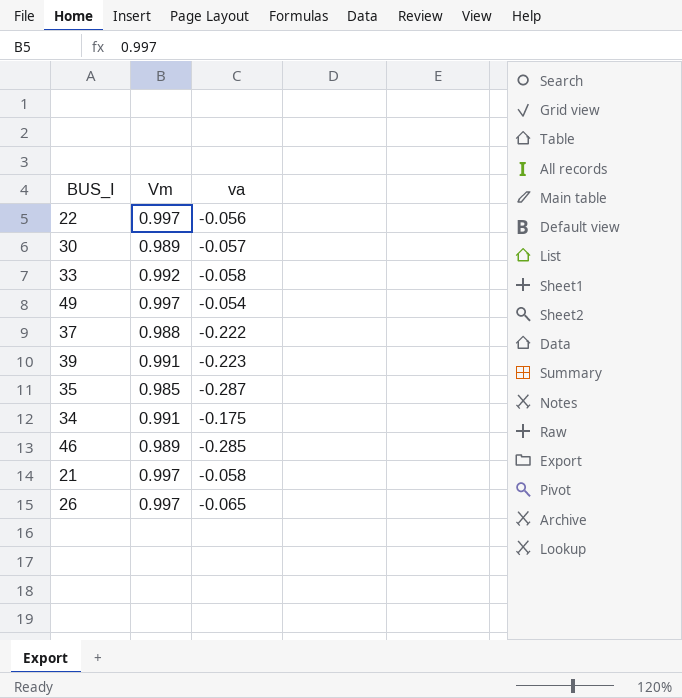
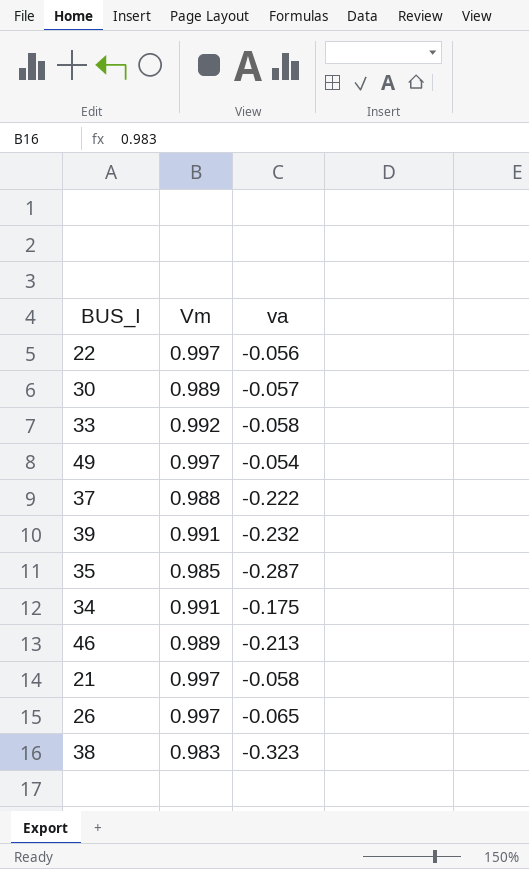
39 | va: -0.223 -> -0.232
46 | va: -0.285 -> -0.213
row 38: none -> 0.983 | -0.323

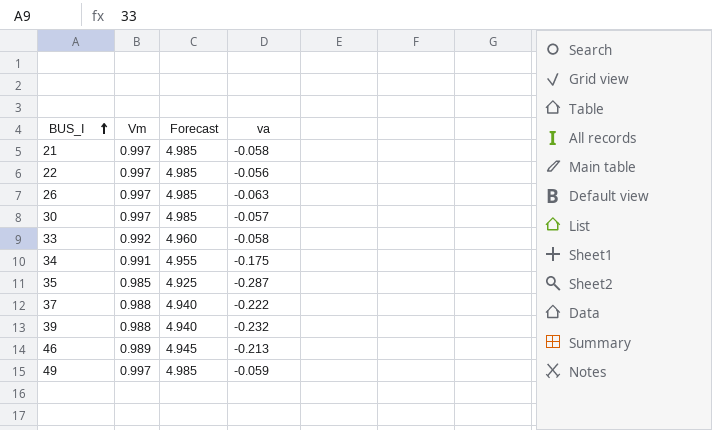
row order: none -> BUS_I ascending
column Forecast | formula: none -> [Vm] * 5
row 38: 0.983 | -0.323 -> none
26 | va: -0.065 -> -0.063
30 | Vm: 0.989 -> 0.997
39 | Vm: 0.991 -> 0.988
49 | va: -0.054 -> -0.059

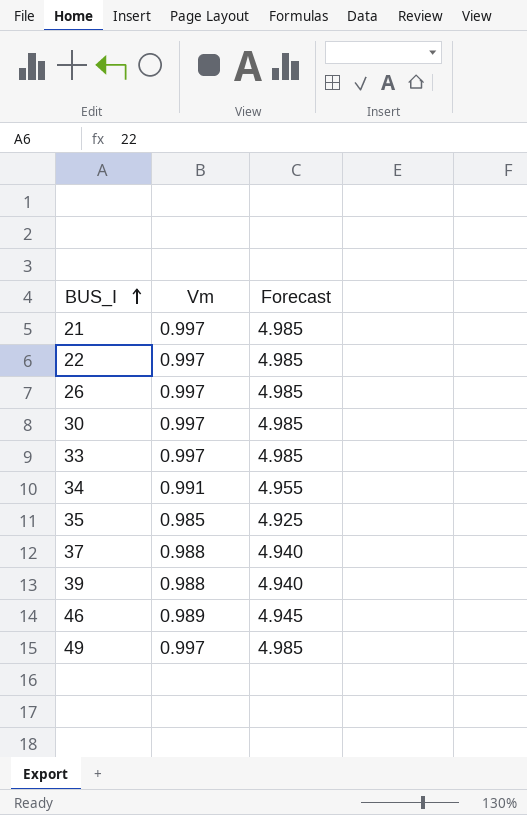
column va | position: 4 -> none
33 | Vm: 0.992 -> 0.997
33 | Forecast: 4.960 -> 4.985

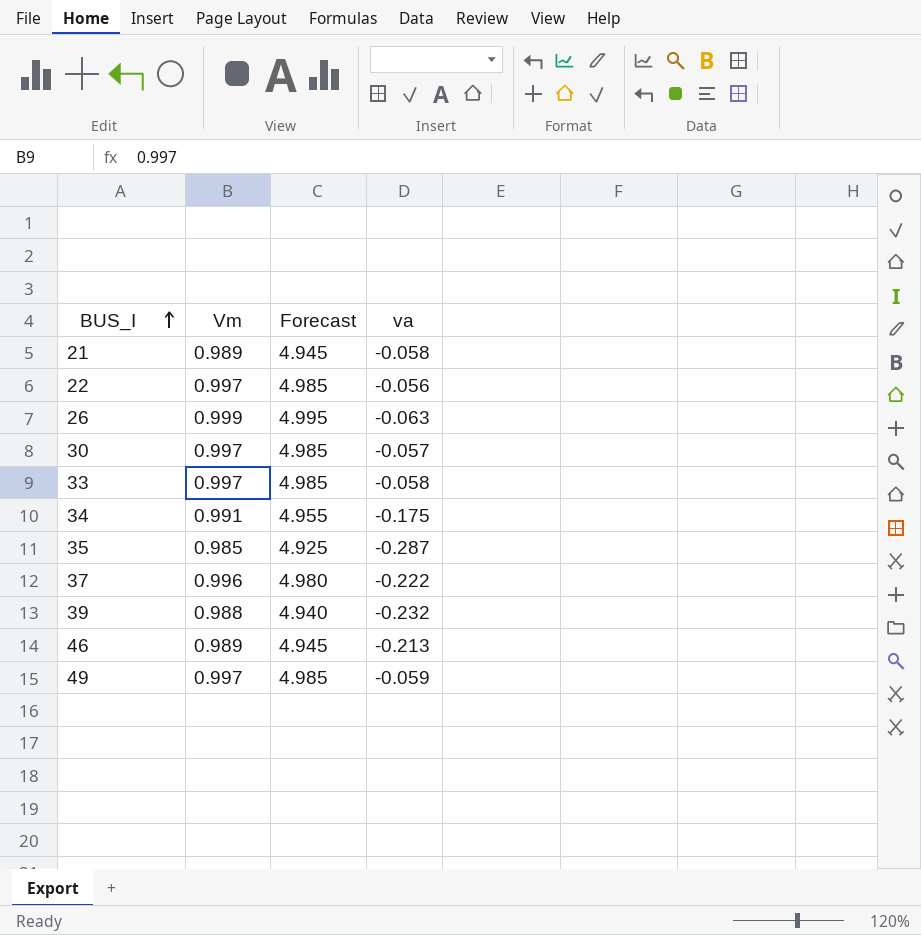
column va | position: none -> 4
21 | Vm: 0.997 -> 0.989
21 | Forecast: 4.985 -> 4.945
26 | Vm: 0.997 -> 0.999
26 | Forecast: 4.985 -> 4.995
37 | Vm: 0.988 -> 0.996
37 | Forecast: 4.940 -> 4.980

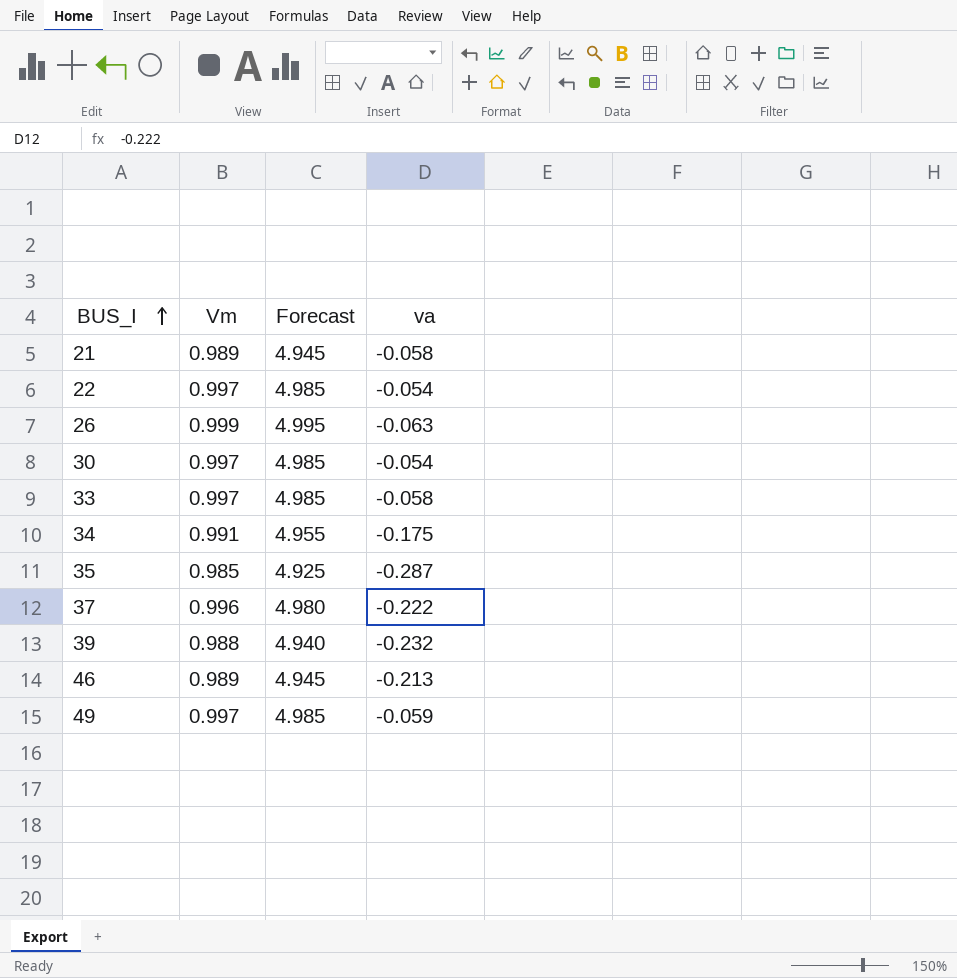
22 | va: -0.056 -> -0.054
30 | va: -0.057 -> -0.054

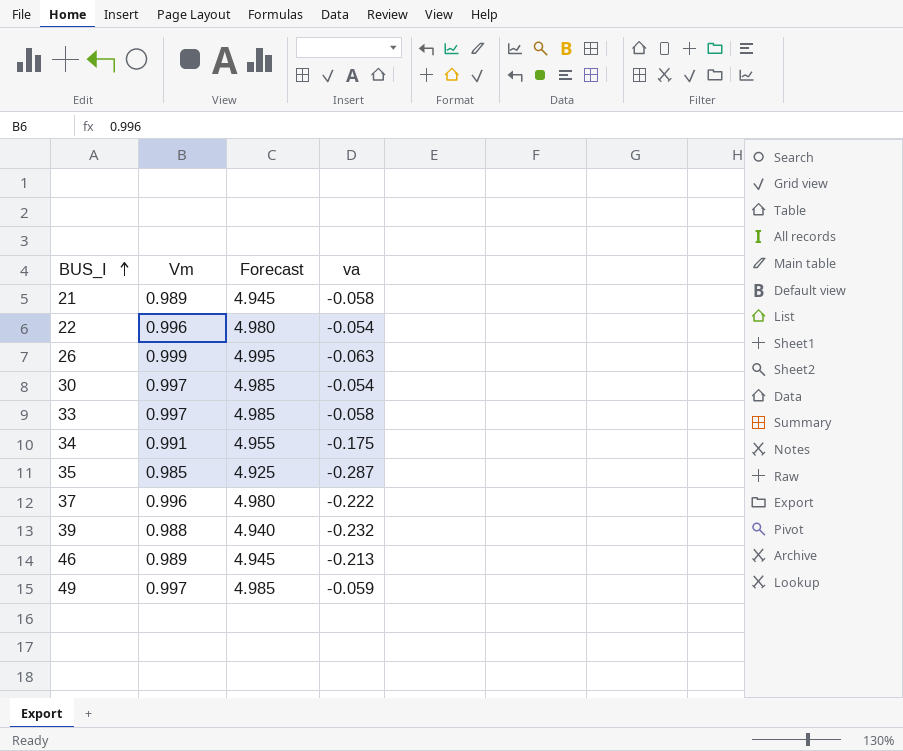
22 | Vm: 0.997 -> 0.996
22 | Forecast: 4.985 -> 4.980

